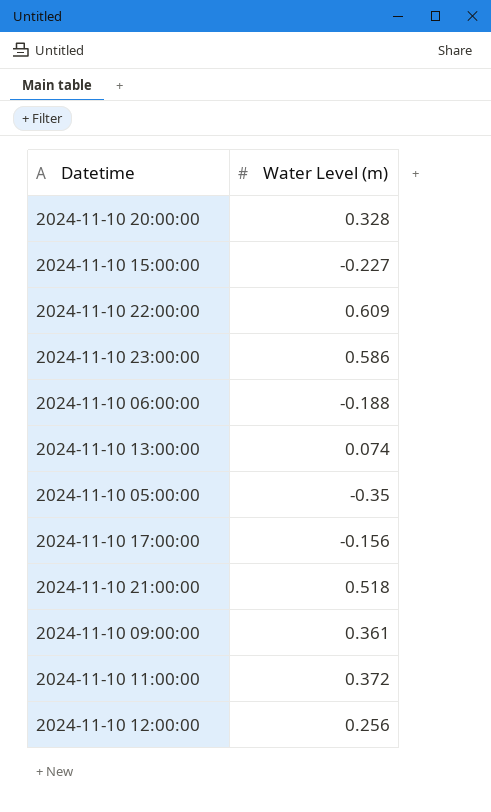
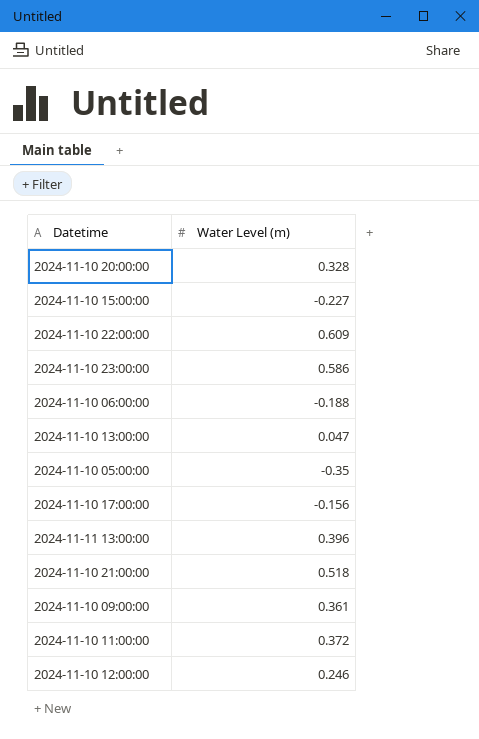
2024-11-10 13:00:00 | Water Level (m): 0.074 -> 0.047
row 2024-11-11 13:00:00: none -> 0.396
2024-11-10 12:00:00 | Water Level (m): 0.256 -> 0.246

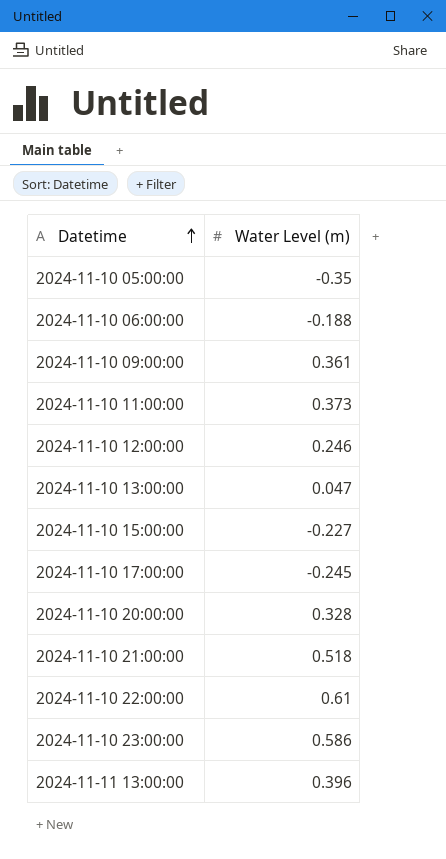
row order: none -> Datetime ascending
2024-11-10 11:00:00 | Water Level (m): 0.372 -> 0.373
2024-11-10 17:00:00 | Water Level (m): -0.156 -> -0.245
2024-11-10 22:00:00 | Water Level (m): 0.609 -> 0.61

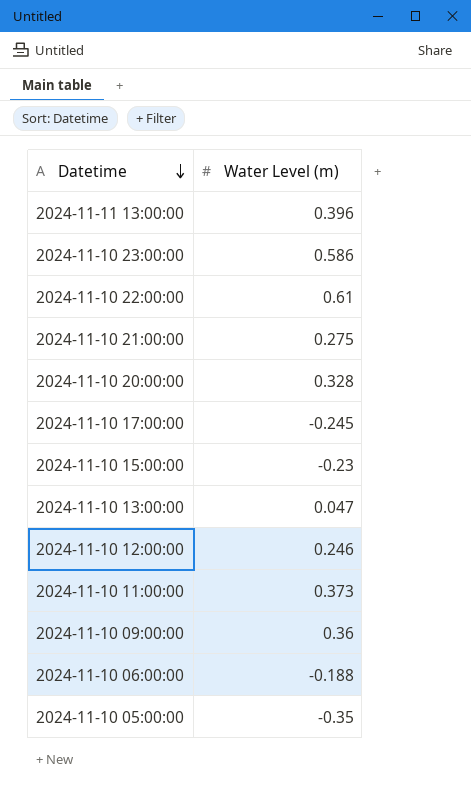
row order: Datetime ascending -> Datetime descending
2024-11-10 21:00:00 | Water Level (m): 0.518 -> 0.275
2024-11-10 15:00:00 | Water Level (m): -0.227 -> -0.23
2024-11-10 09:00:00 | Water Level (m): 0.361 -> 0.36

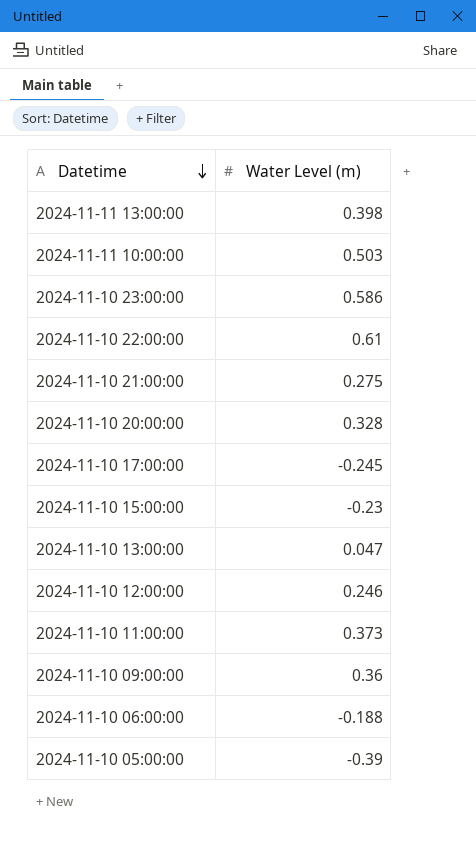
2024-11-11 13:00:00 | Water Level (m): 0.396 -> 0.398
row 2024-11-11 10:00:00: none -> 0.503
2024-11-10 05:00:00 | Water Level (m): -0.35 -> -0.39

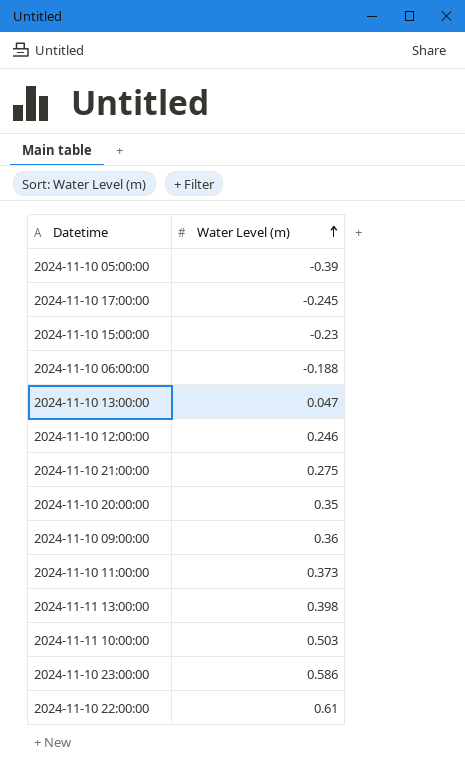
row order: Datetime descending -> Water Level (m) ascending
2024-11-10 20:00:00 | Water Level (m): 0.328 -> 0.35

